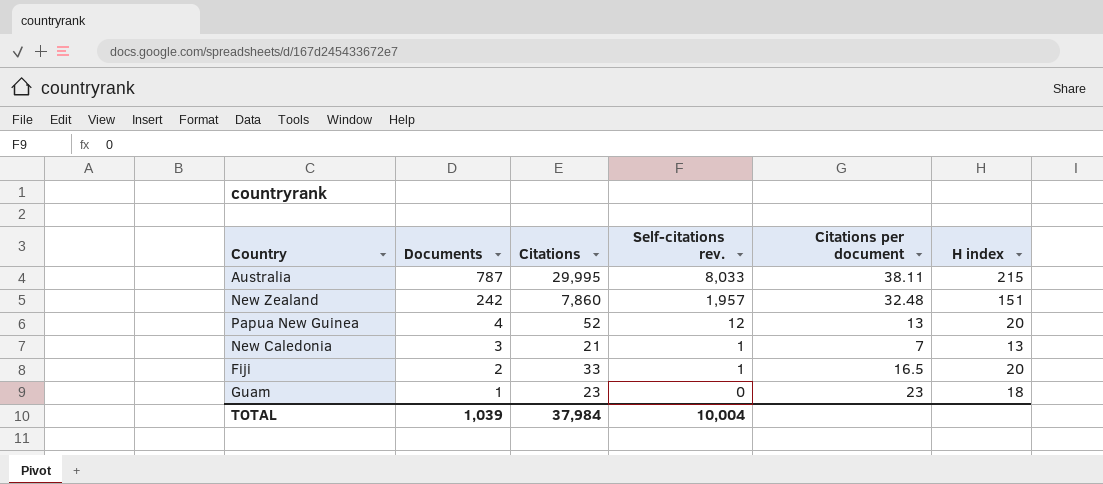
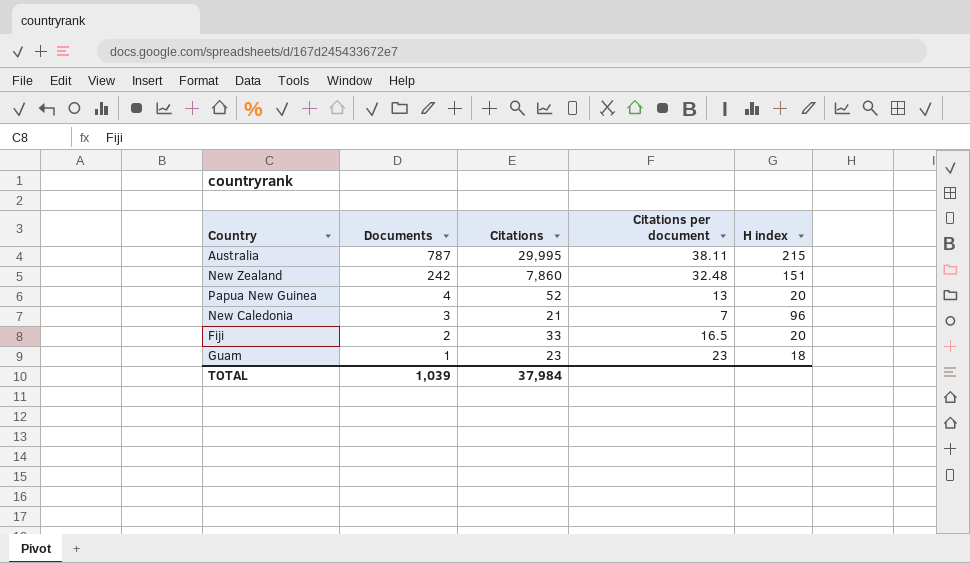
column Self-citations rev. | position: 4 -> none
New Caledonia | H index: 13 -> 96

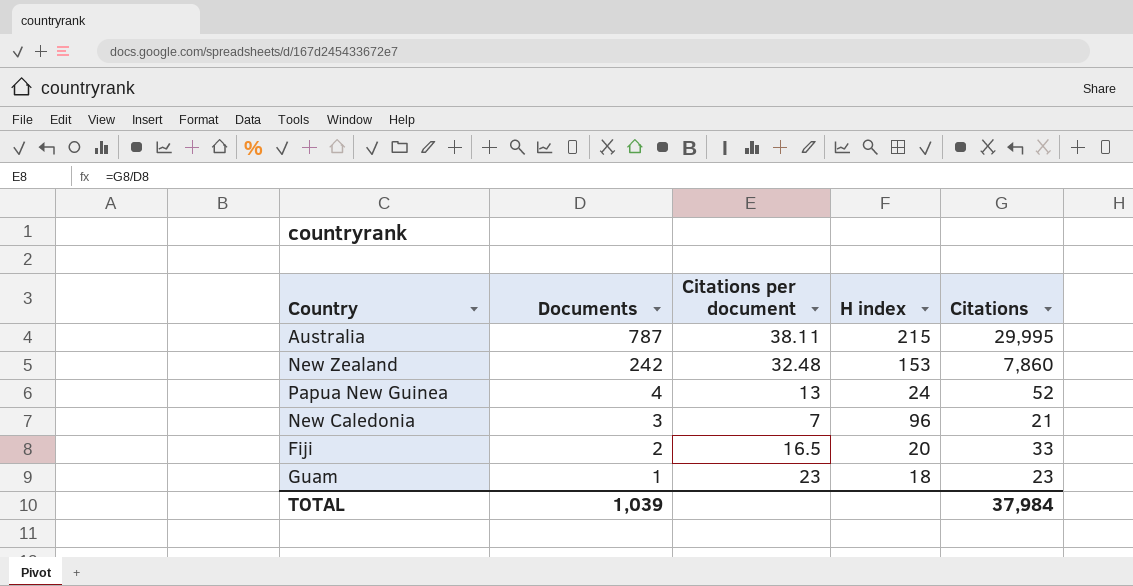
column Citations | position: 3 -> 5
New Zealand | H index: 151 -> 153
Papua New Guinea | H index: 20 -> 24

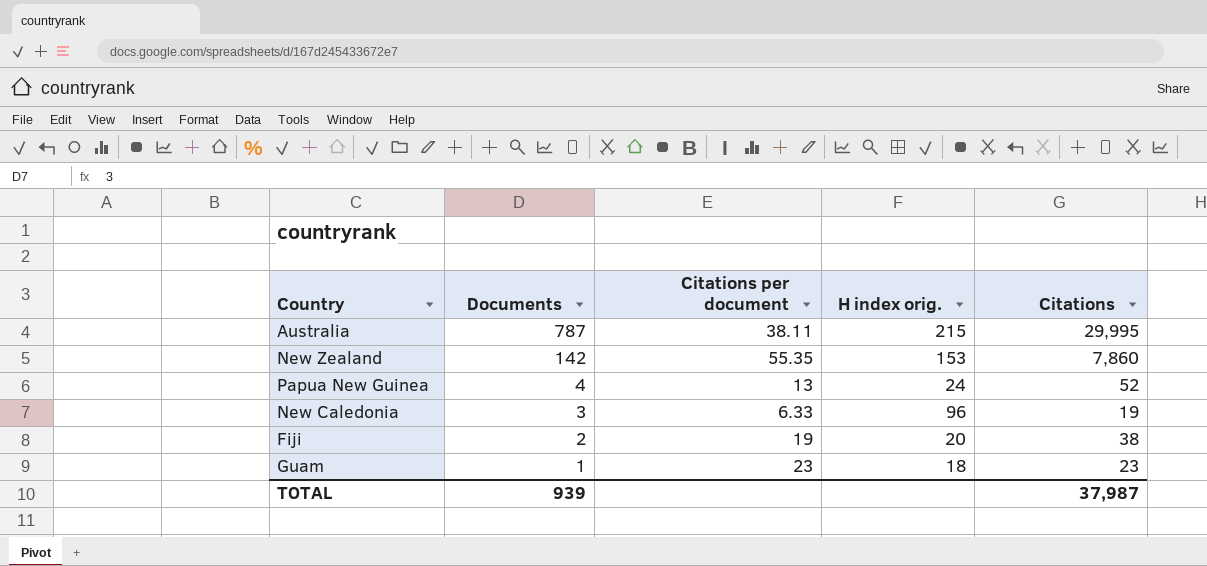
column name: H index -> H index orig.
New Zealand | Documents: 242 -> 142
New Zealand | Citations per document: 32.48 -> 55.35
New Caledonia | Citations per document: 7 -> 6.33
New Caledonia | Citations: 21 -> 19
Fiji | Citations per document: 16.5 -> 19
Fiji | Citations: 33 -> 38
TOTAL | Documents: 1,039 -> 939
TOTAL | Citations: 37,984 -> 37,987

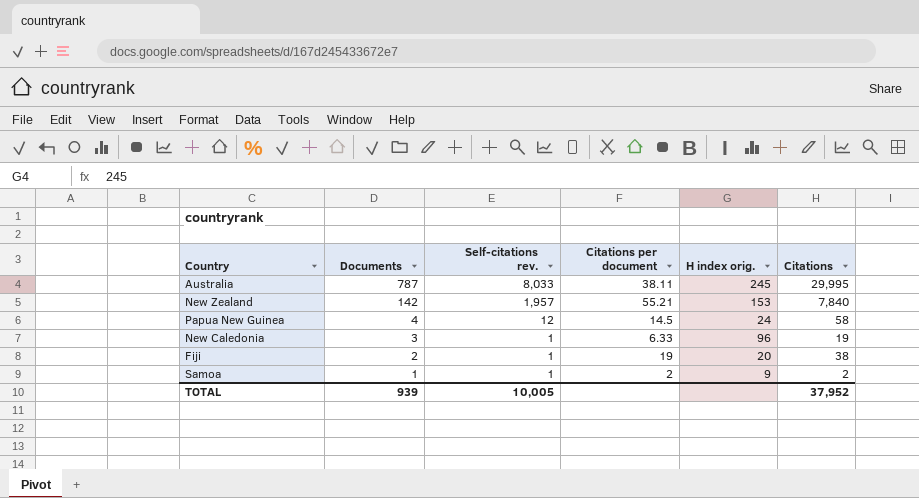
column Self-citations rev. | position: none -> 3
row Guam: 1 | 23 | 18 | 23 -> none
Australia | H index orig.: 215 -> 245
New Zealand | Citations per document: 55.35 -> 55.21
New Zealand | Citations: 7,860 -> 7,840
Papua New Guinea | Citations per document: 13 -> 14.5
Papua New Guinea | Citations: 52 -> 58
row Samoa: none -> 1 | 1 | 2 | 9 | 2
TOTAL | Citations: 37,987 -> 37,952

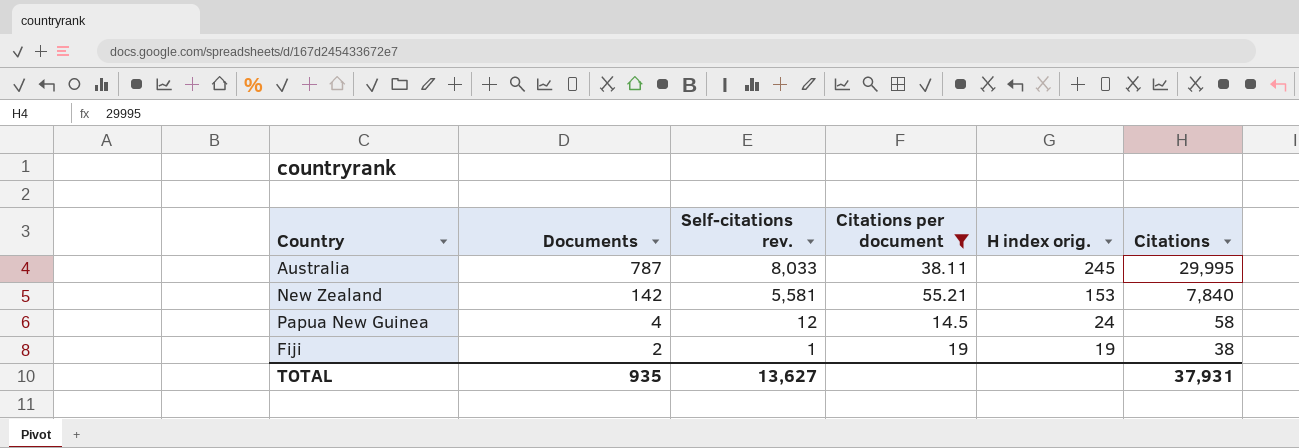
filter: none -> Citations per document >= 14.5
New Zealand | Self-citations rev.: 1,957 -> 5,581
Fiji | H index orig.: 20 -> 19
TOTAL | Documents: 939 -> 935
TOTAL | Self-citations rev.: 10,005 -> 13,627
TOTAL | Citations: 37,952 -> 37,931

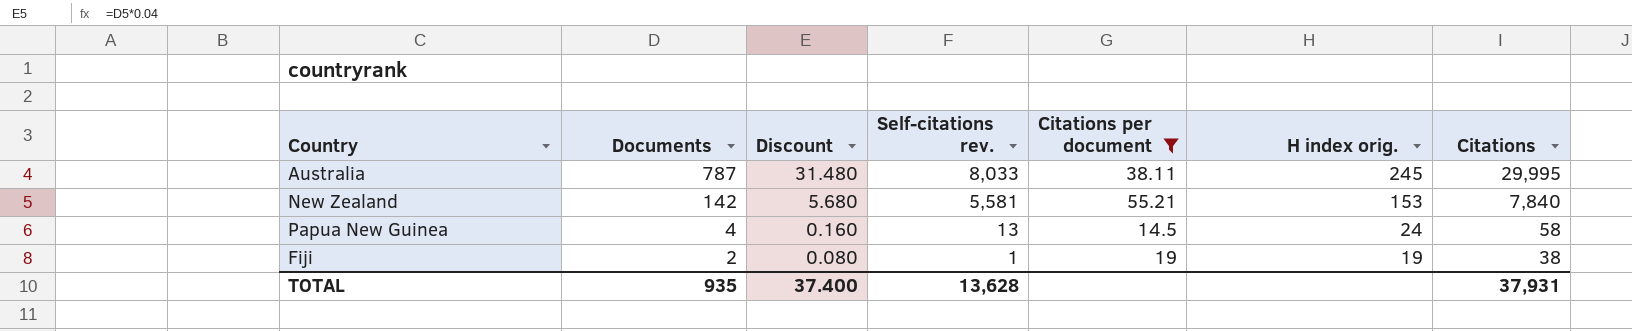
column Discount | formula: none -> [Documents] * 0.04
Papua New Guinea | Self-citations rev.: 12 -> 13
TOTAL | Self-citations rev.: 13,627 -> 13,628

